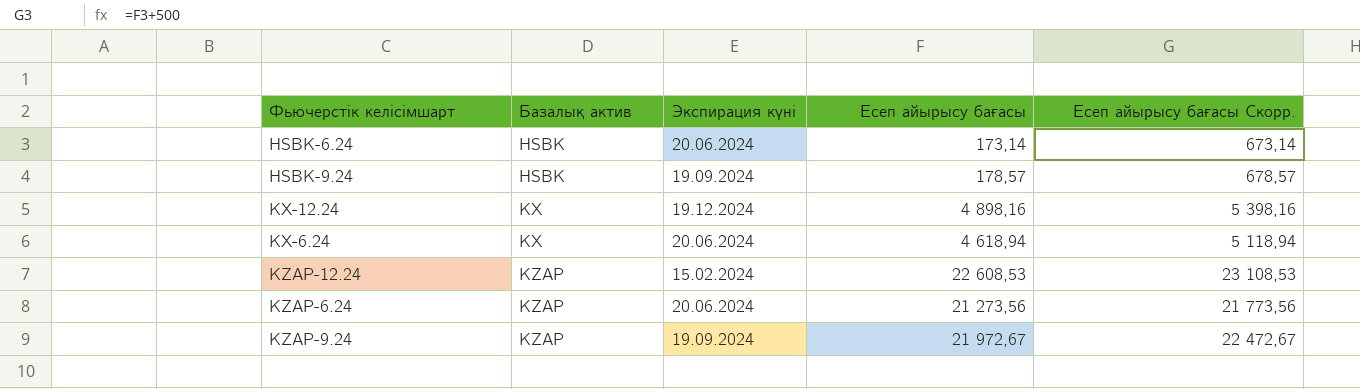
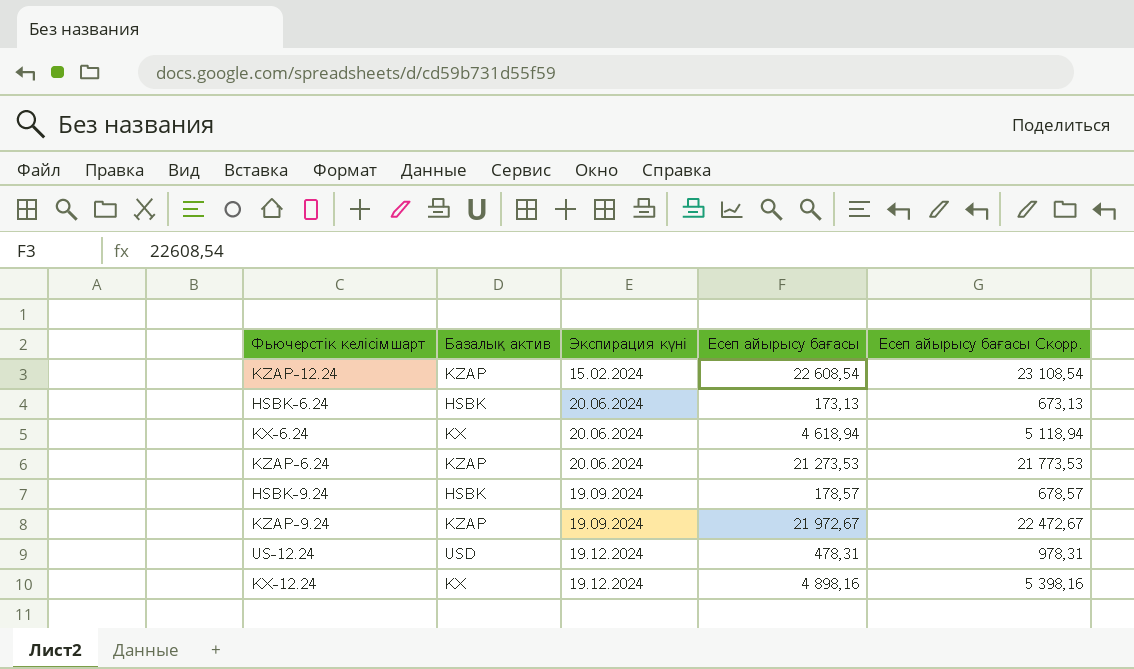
row order: Базалық актив ascending -> Экспирация күні ascending
KZAP-12.24 | Есеп айырысу бағасы: 22 608,53 -> 22 608,54
KZAP-12.24 | Есеп айырысу бағасы Скорр.: 23 108,53 -> 23 108,54
HSBK-6.24 | Есеп айырысу бағасы: 173,14 -> 173,13
HSBK-6.24 | Есеп айырысу бағасы Скорр.: 673,14 -> 673,13
KZAP-6.24 | Есеп айырысу бағасы: 21 273,56 -> 21 273,53
KZAP-6.24 | Есеп айырысу бағасы Скорр.: 21 773,56 -> 21 773,53
row US-12.24: none -> USD | 19.12.2024 | 478,31 | 978,31

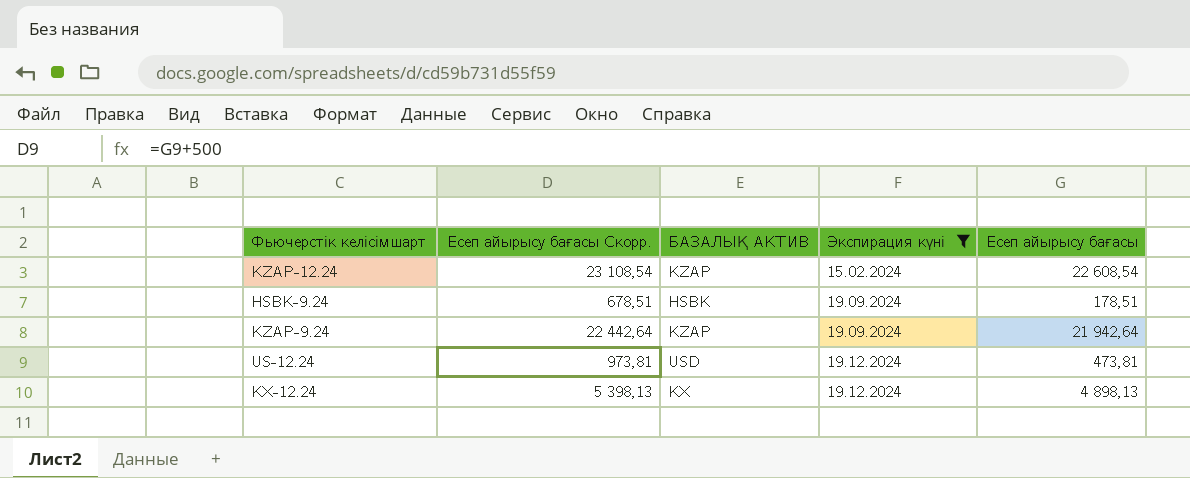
filter: none -> Экспирация күні != 20.06.2024
column Есеп айырысу бағасы Скорр. | position: 5 -> 2
column name: Базалық актив -> БАЗАЛЫҚ АКТИВ
HSBK-9.24 | Есеп айырысу бағасы Скорр.: 678,57 -> 678,51
HSBK-9.24 | Есеп айырысу бағасы: 178,57 -> 178,51
KZAP-9.24 | Есеп айырысу бағасы Скорр.: 22 472,67 -> 22 442,64
KZAP-9.24 | Есеп айырысу бағасы: 21 972,67 -> 21 942,64
US-12.24 | Есеп айырысу бағасы Скорр.: 978,31 -> 973,81
US-12.24 | Есеп айырысу бағасы: 478,31 -> 473,81
KX-12.24 | Есеп айырысу бағасы Скорр.: 5 398,16 -> 5 398,13
KX-12.24 | Есеп айырысу бағасы: 4 898,16 -> 4 898,13

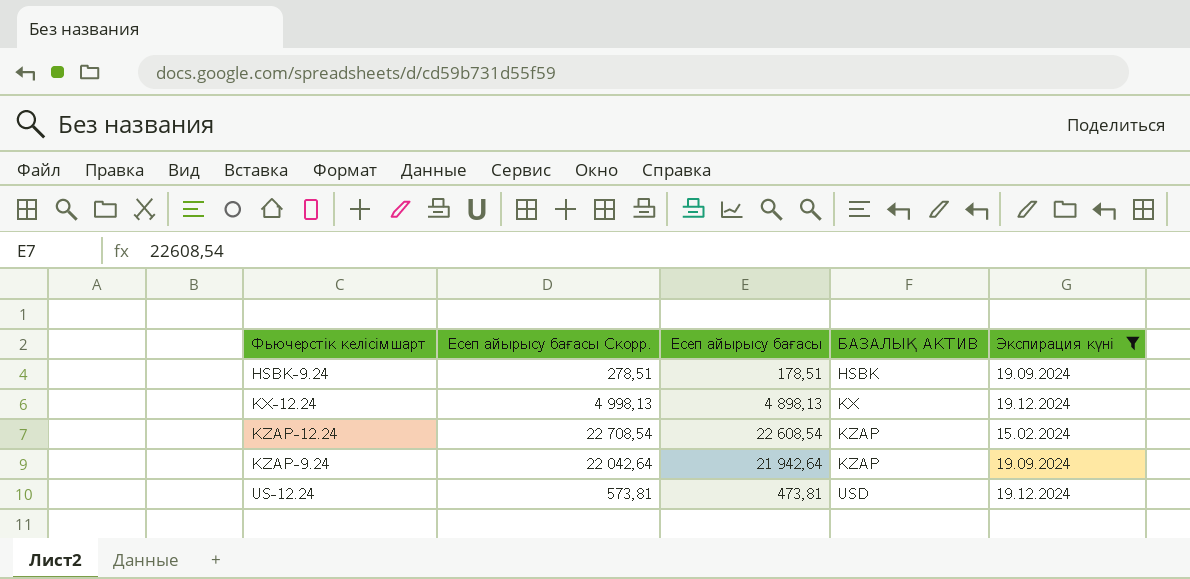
row order: Экспирация күні ascending -> БАЗАЛЫҚ АКТИВ ascending
column Есеп айырысу бағасы Скорр. | formula: [Есеп айырысу бағасы] + 500 -> [Есеп айырысу бағасы] + 100
column Есеп айырысу бағасы | position: 5 -> 3

